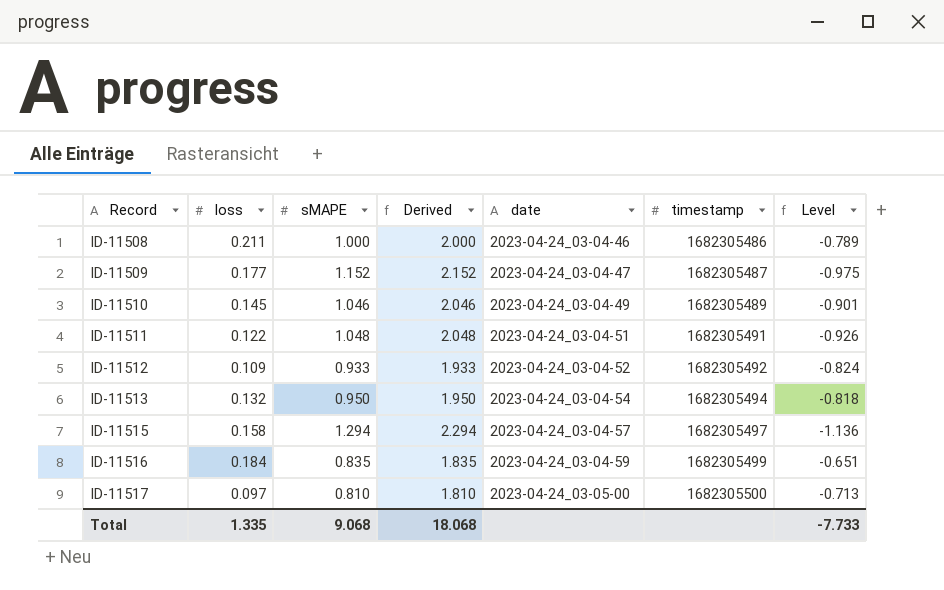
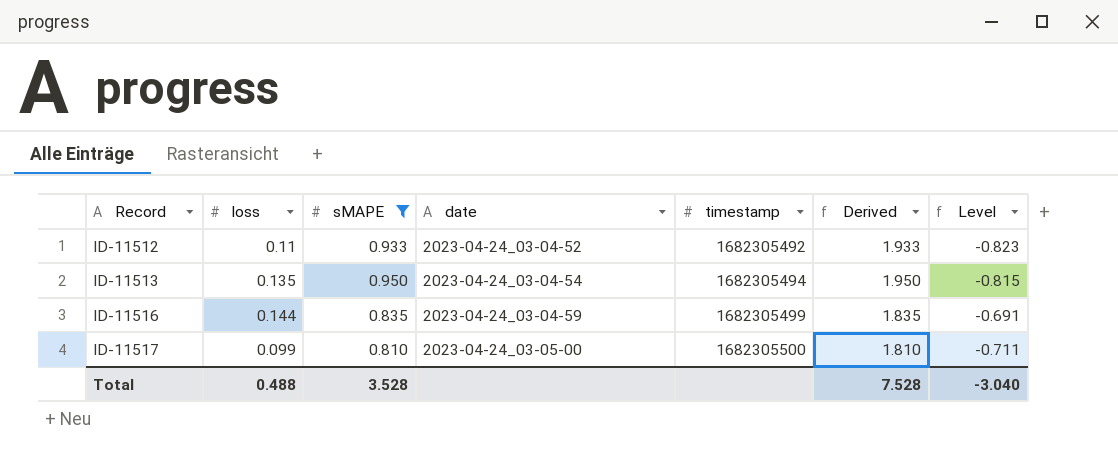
filter: none -> sMAPE <= 0.950
column Derived | position: 4 -> 6
ID-11512 | loss: 0.109 -> 0.11
ID-11512 | Level: -0.824 -> -0.823
ID-11513 | loss: 0.132 -> 0.135
ID-11513 | Level: -0.818 -> -0.815
ID-11516 | loss: 0.184 -> 0.144
ID-11516 | Level: -0.651 -> -0.691
ID-11517 | loss: 0.097 -> 0.099
ID-11517 | Level: -0.713 -> -0.711
Total | loss: 1.335 -> 0.488
Total | sMAPE: 9.068 -> 3.528
Total | Derived: 18.068 -> 7.528
Total | Level: -7.733 -> -3.040

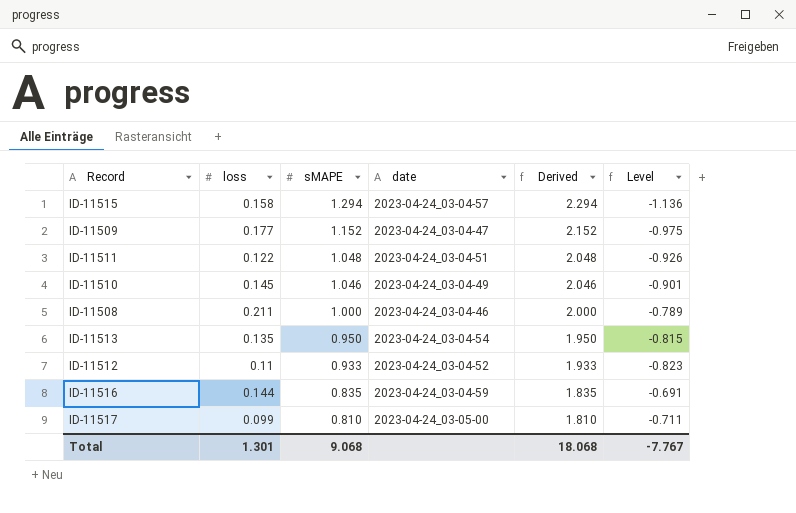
filter: sMAPE <= 0.950 -> none
row order: Record ascending -> sMAPE descending
column timestamp | position: 5 -> none
Total | loss: 0.488 -> 1.301
Total | sMAPE: 3.528 -> 9.068
Total | Derived: 7.528 -> 18.068
Total | Level: -3.040 -> -7.767

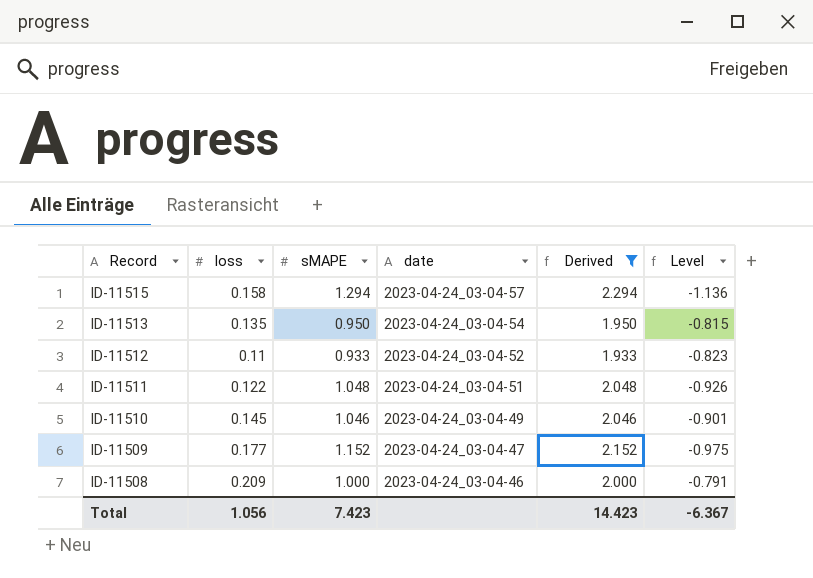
filter: none -> Derived >= 1.933
row order: sMAPE descending -> Record descending
ID-11508 | loss: 0.211 -> 0.209
ID-11508 | Level: -0.789 -> -0.791
Total | loss: 1.301 -> 1.056
Total | sMAPE: 9.068 -> 7.423
Total | Derived: 18.068 -> 14.423
Total | Level: -7.767 -> -6.367

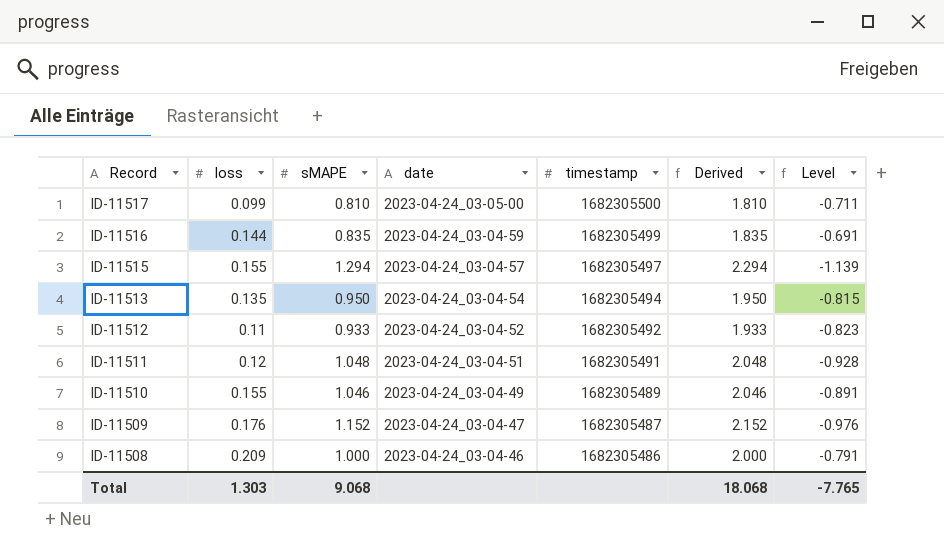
filter: Derived >= 1.933 -> none
column timestamp | position: none -> 5
ID-11515 | loss: 0.158 -> 0.155
ID-11515 | Level: -1.136 -> -1.139
ID-11511 | loss: 0.122 -> 0.12
ID-11511 | Level: -0.926 -> -0.928
ID-11510 | loss: 0.145 -> 0.155
ID-11510 | Level: -0.901 -> -0.891
ID-11509 | loss: 0.177 -> 0.176
ID-11509 | Level: -0.975 -> -0.976
Total | loss: 1.056 -> 1.303
Total | sMAPE: 7.423 -> 9.068
Total | Derived: 14.423 -> 18.068
Total | Level: -6.367 -> -7.765

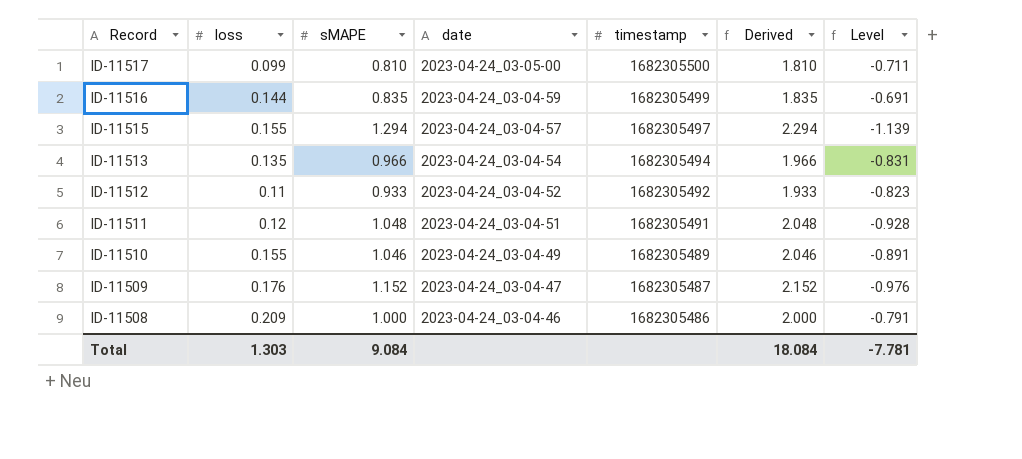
ID-11513 | sMAPE: 0.950 -> 0.966
ID-11513 | Derived: 1.950 -> 1.966
ID-11513 | Level: -0.815 -> -0.831
Total | sMAPE: 9.068 -> 9.084
Total | Derived: 18.068 -> 18.084
Total | Level: -7.765 -> -7.781

